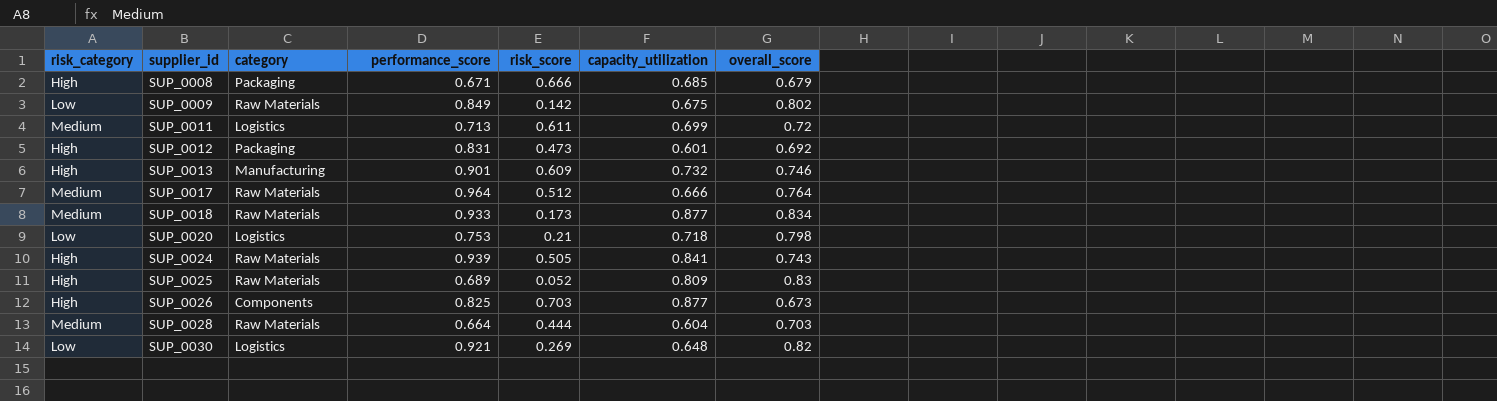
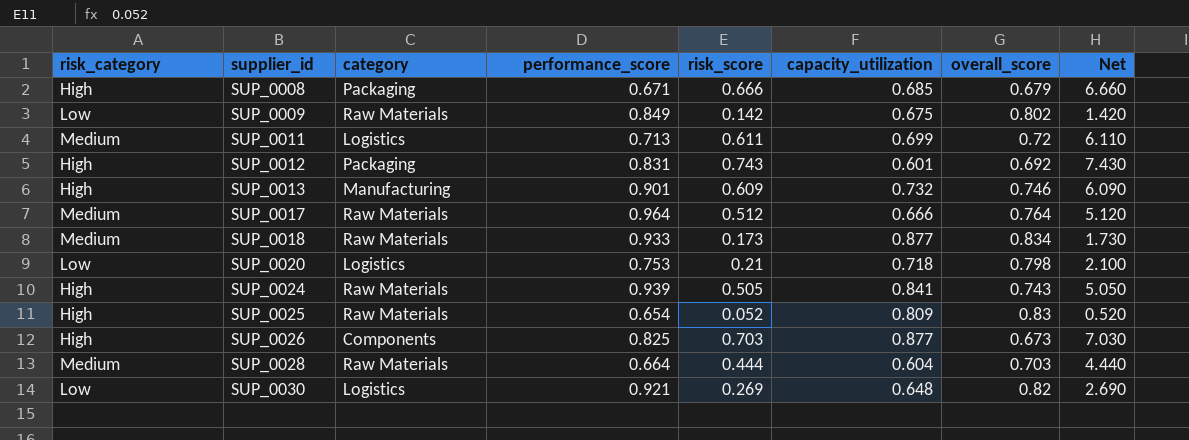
column Net | formula: none -> [risk_score] * 10
SUP_0012 | risk_score: 0.473 -> 0.743
SUP_0025 | performance_score: 0.689 -> 0.654

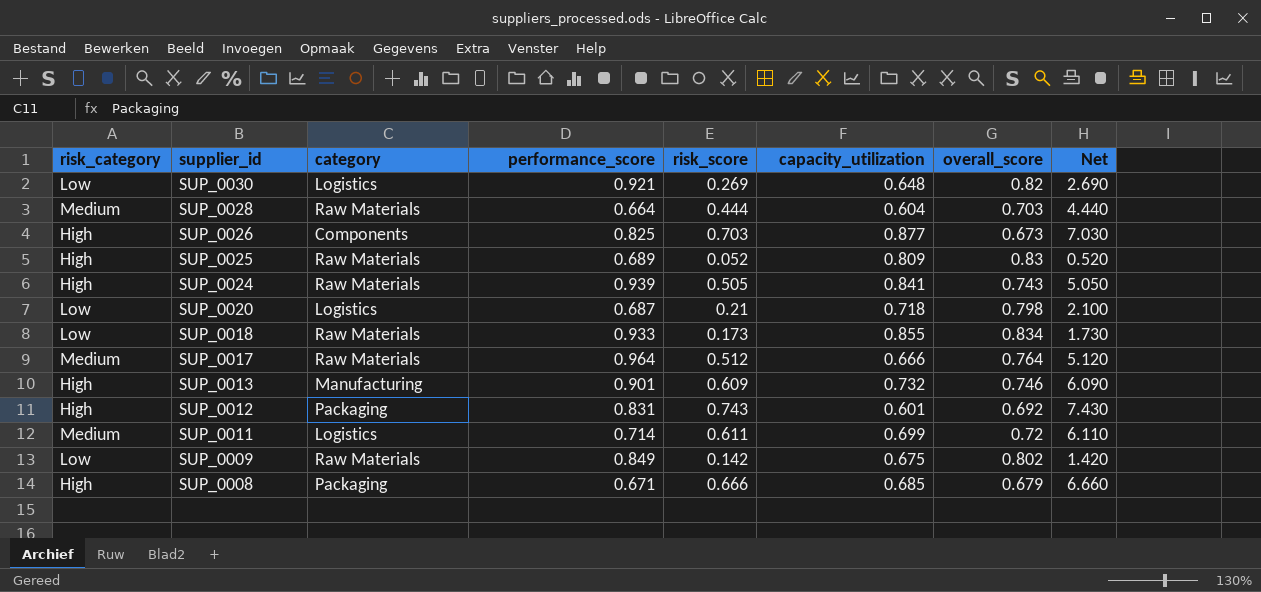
row order: supplier_id ascending -> supplier_id descending
SUP_0025 | performance_score: 0.654 -> 0.689
SUP_0020 | performance_score: 0.753 -> 0.687
SUP_0018 | risk_category: Medium -> Low
SUP_0018 | capacity_utilization: 0.877 -> 0.855
SUP_0011 | performance_score: 0.713 -> 0.714

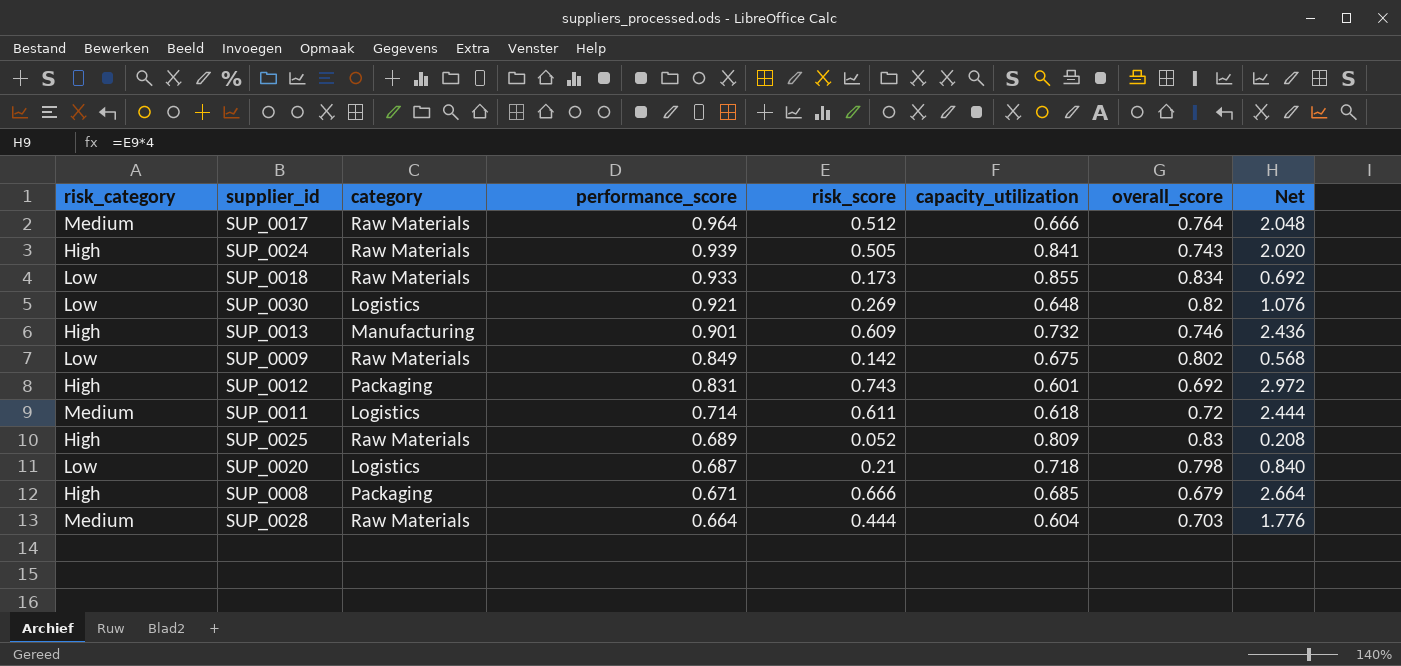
row order: supplier_id descending -> performance_score descending
column Net | formula: [risk_score] * 10 -> [risk_score] * 4
row SUP_0026: High | Components | 0.825 | 0.703 | 0.877 | 0.673 | 7.030 -> none
SUP_0011 | capacity_utilization: 0.699 -> 0.618

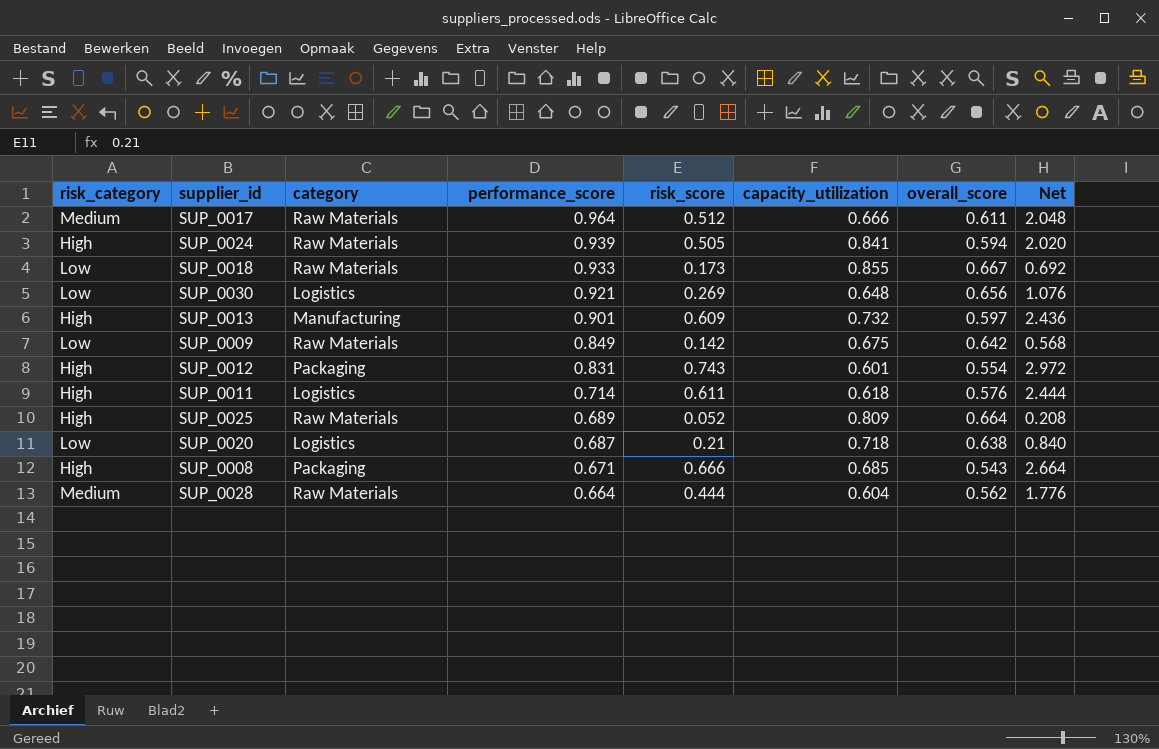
SUP_0017 | overall_score: 0.764 -> 0.611
SUP_0024 | overall_score: 0.743 -> 0.594
SUP_0018 | overall_score: 0.834 -> 0.667
SUP_0030 | overall_score: 0.82 -> 0.656
SUP_0013 | overall_score: 0.746 -> 0.597
SUP_0009 | overall_score: 0.802 -> 0.642
SUP_0012 | overall_score: 0.692 -> 0.554
SUP_0011 | risk_category: Medium -> High
SUP_0011 | overall_score: 0.72 -> 0.576
SUP_0025 | overall_score: 0.83 -> 0.664
SUP_0020 | overall_score: 0.798 -> 0.638
SUP_0008 | overall_score: 0.679 -> 0.543
SUP_0028 | overall_score: 0.703 -> 0.562

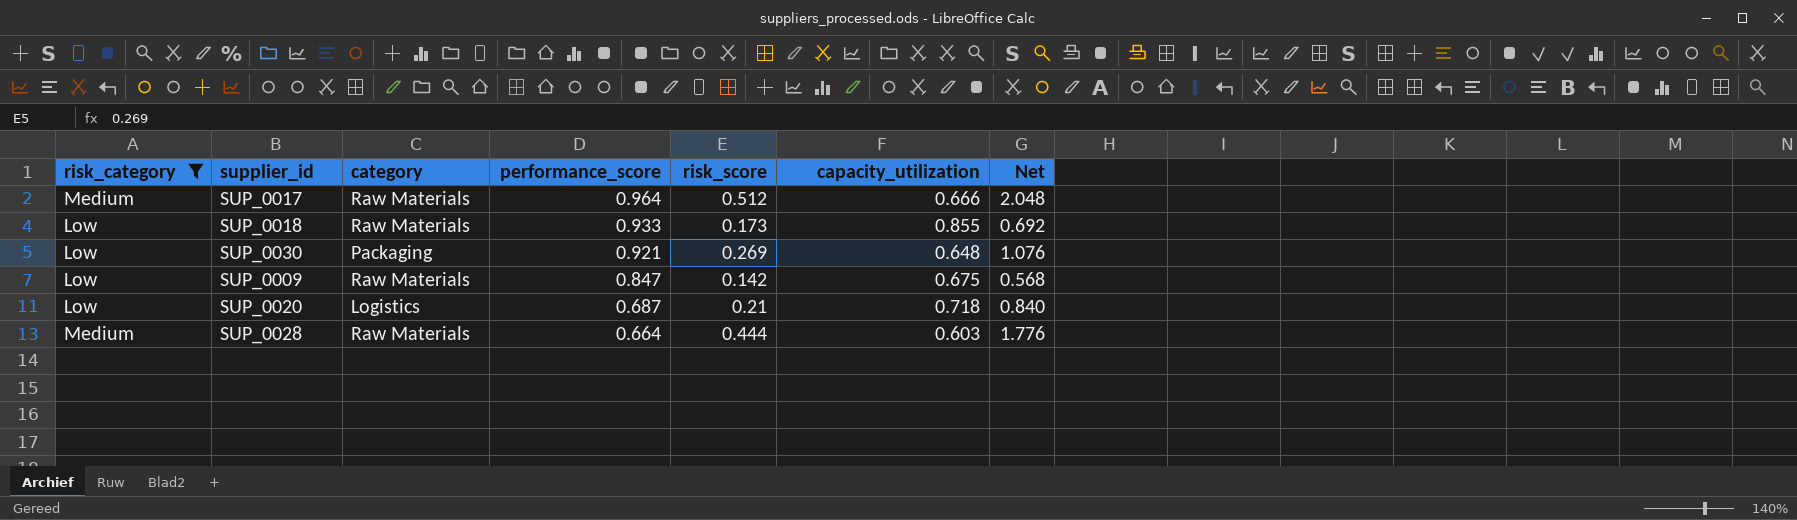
filter: none -> risk_category != High
column overall_score | position: 7 -> none
SUP_0030 | category: Logistics -> Packaging
SUP_0009 | performance_score: 0.849 -> 0.847
SUP_0028 | capacity_utilization: 0.604 -> 0.603

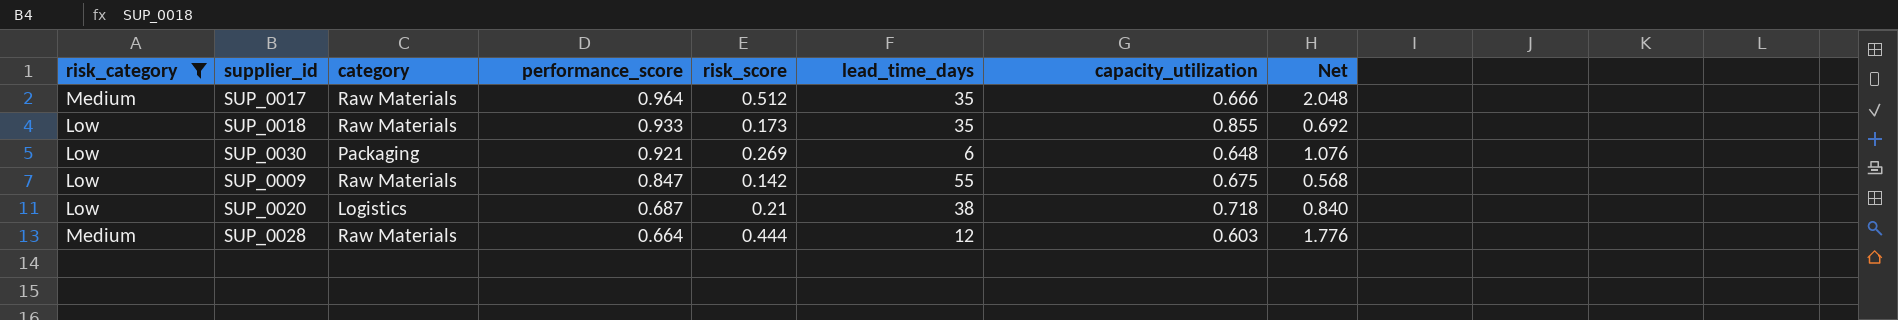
column lead_time_days | position: none -> 6

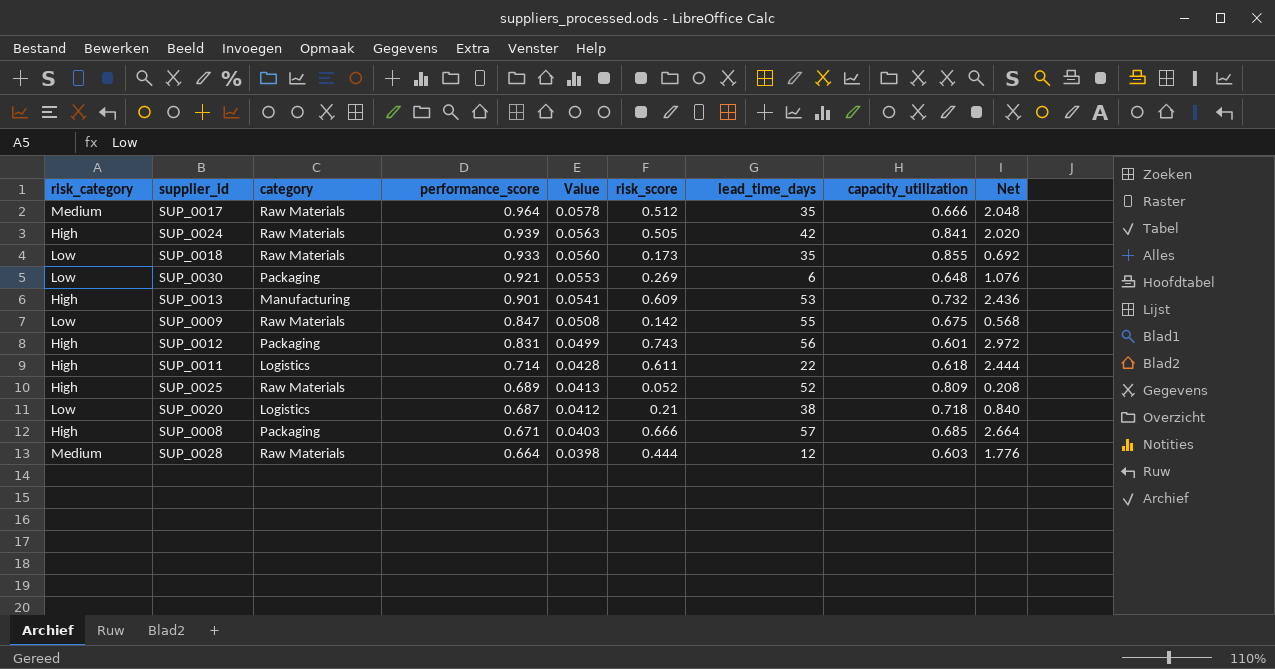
filter: risk_category != High -> none
column Value | formula: none -> [performance_score] * 0.06

